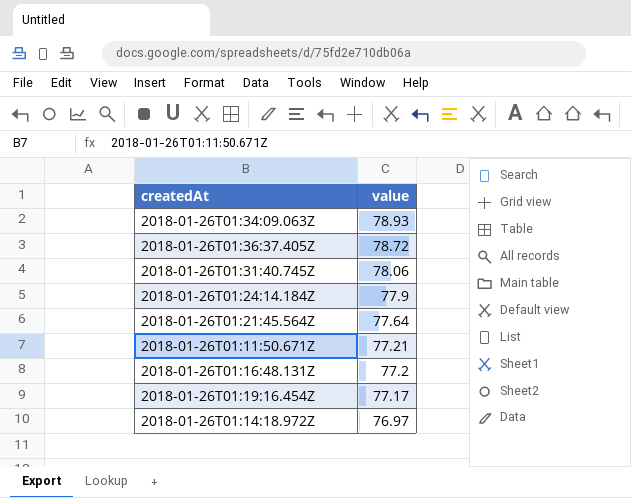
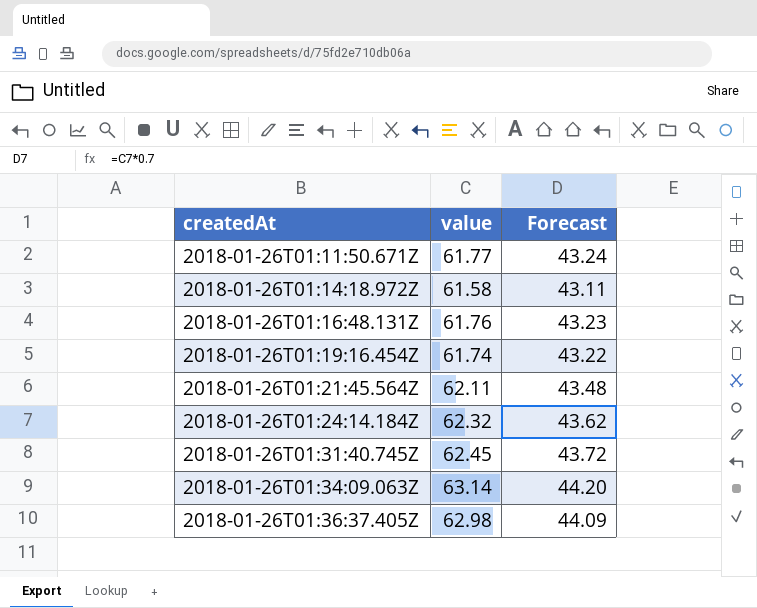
row order: value descending -> createdAt ascending
column Forecast | formula: none -> [value] * 0.7
2018-01-26T01:11:50.671Z | value: 77.21 -> 61.77
2018-01-26T01:14:18.972Z | value: 76.97 -> 61.58
2018-01-26T01:16:48.131Z | value: 77.2 -> 61.76
2018-01-26T01:19:16.454Z | value: 77.17 -> 61.74
2018-01-26T01:21:45.564Z | value: 77.64 -> 62.11
2018-01-26T01:24:14.184Z | value: 77.9 -> 62.32
2018-01-26T01:31:40.745Z | value: 78.06 -> 62.45
2018-01-26T01:34:09.063Z | value: 78.93 -> 63.14
2018-01-26T01:36:37.405Z | value: 78.72 -> 62.98

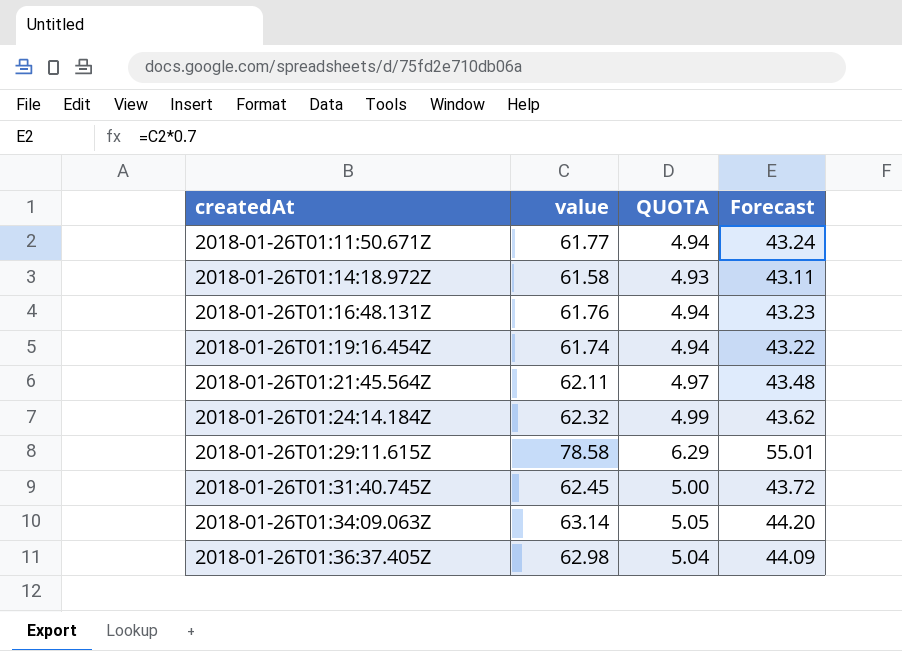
column QUOTA | formula: none -> [value] * 0.08
row 2018-01-26T01:29:11.615Z: none -> 78.58 | 6.29 | 55.01

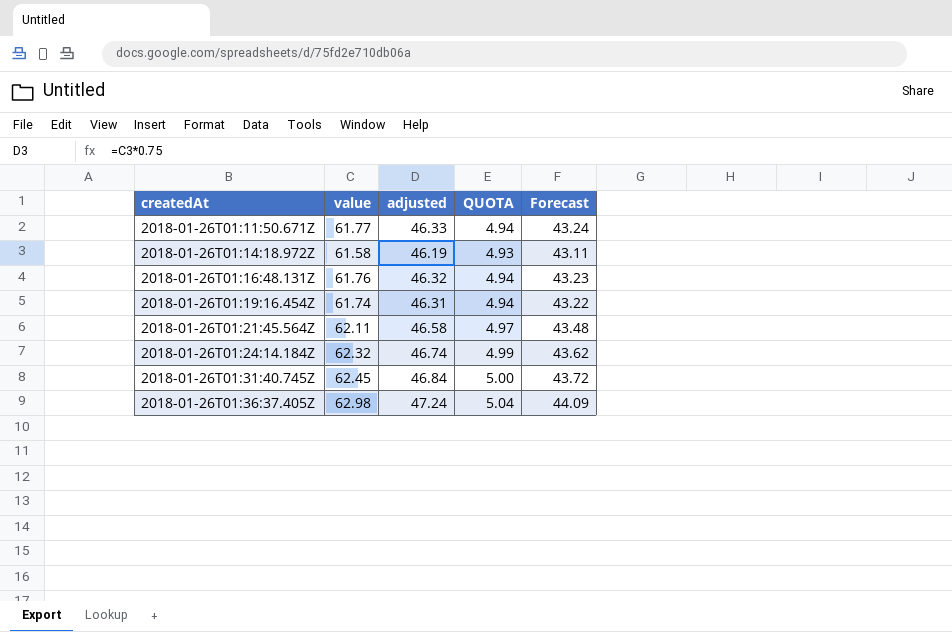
column adjusted | formula: none -> [value] * 0.75
row 2018-01-26T01:29:11.615Z: 78.58 | 6.29 | 55.01 -> none
row 2018-01-26T01:34:09.063Z: 63.14 | 5.05 | 44.20 -> none

